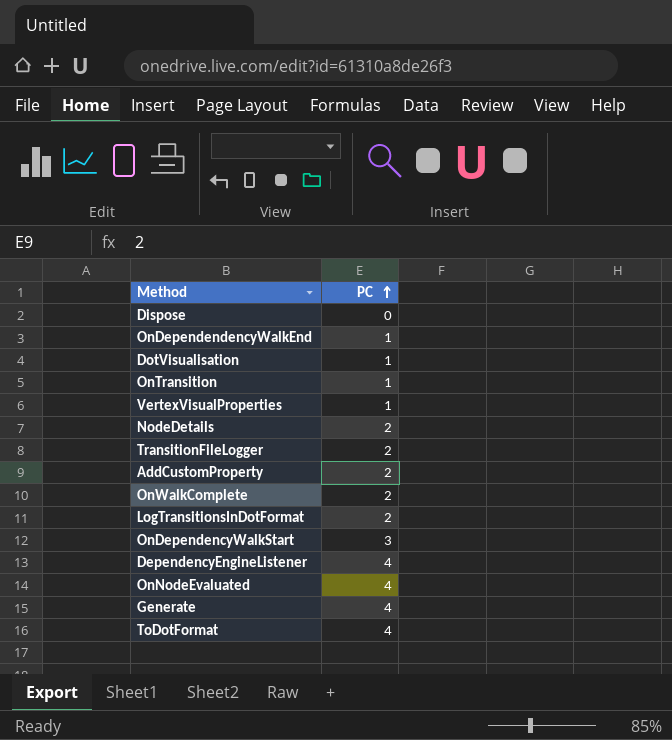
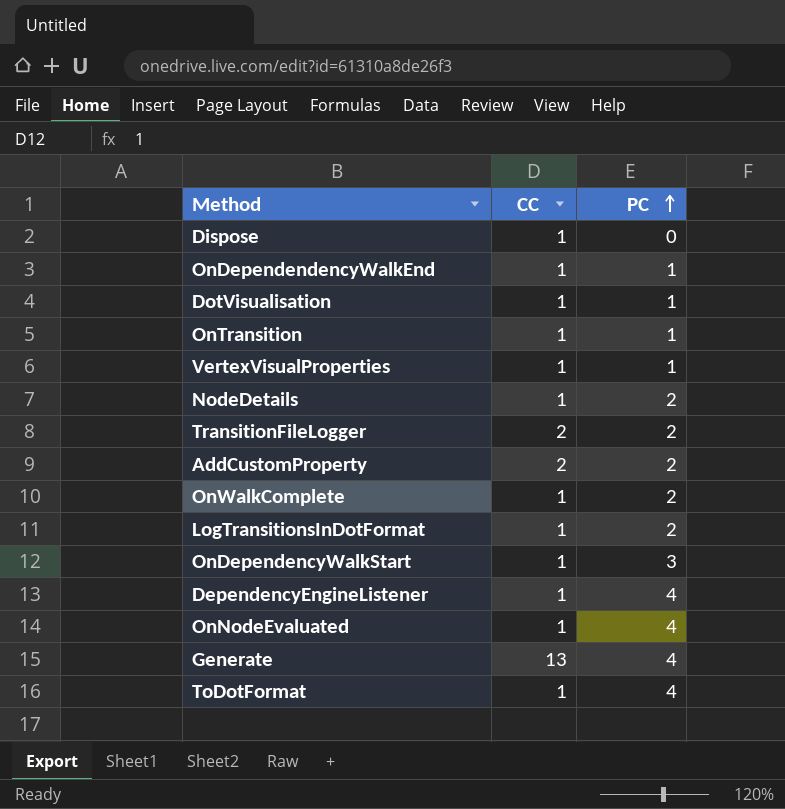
column CC | position: none -> 2

